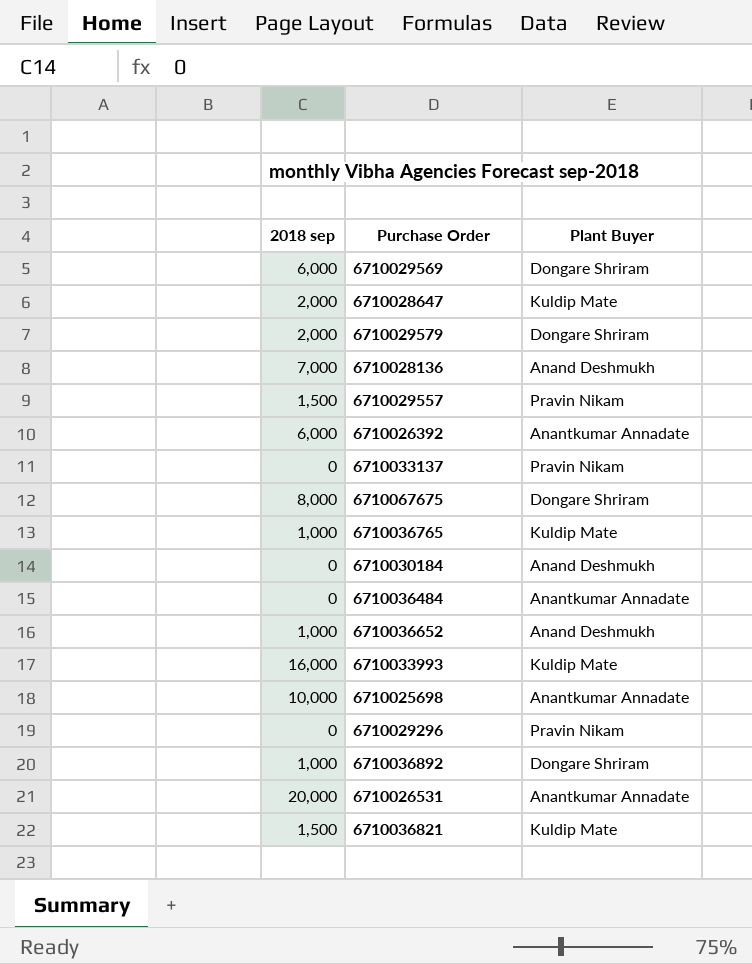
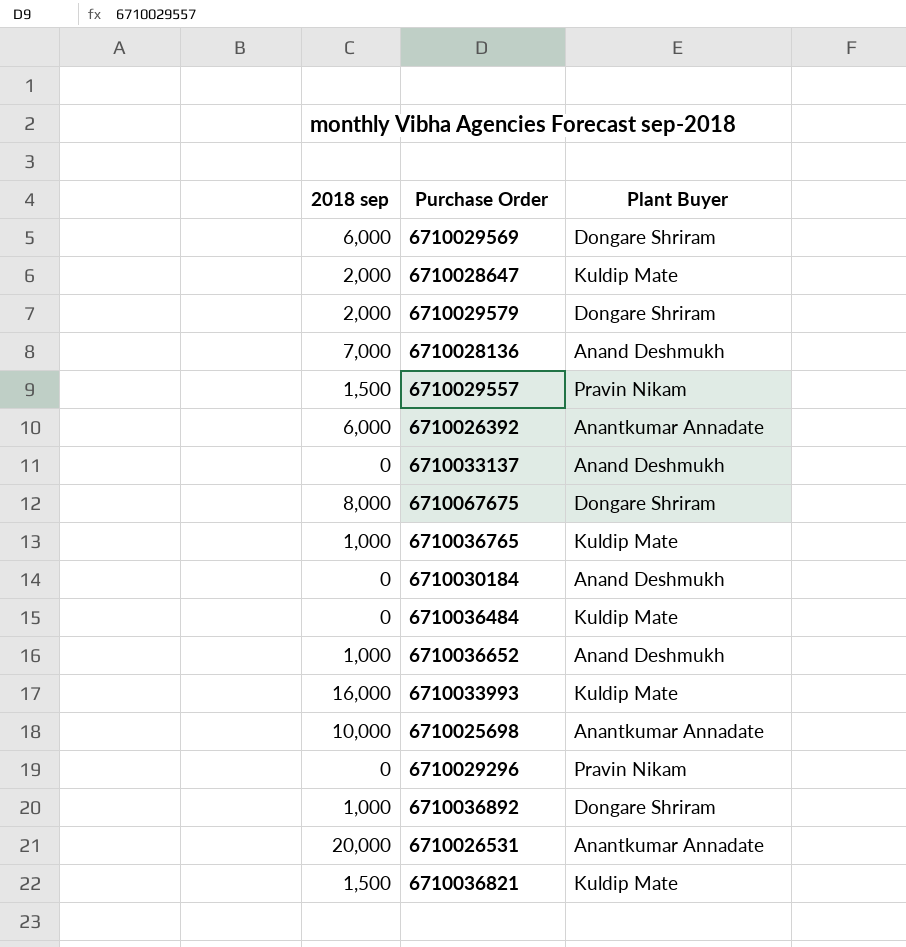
6710033137 | Plant Buyer: Pravin Nikam -> Anand Deshmukh
6710036484 | Plant Buyer: Anantkumar Annadate -> Kuldip Mate

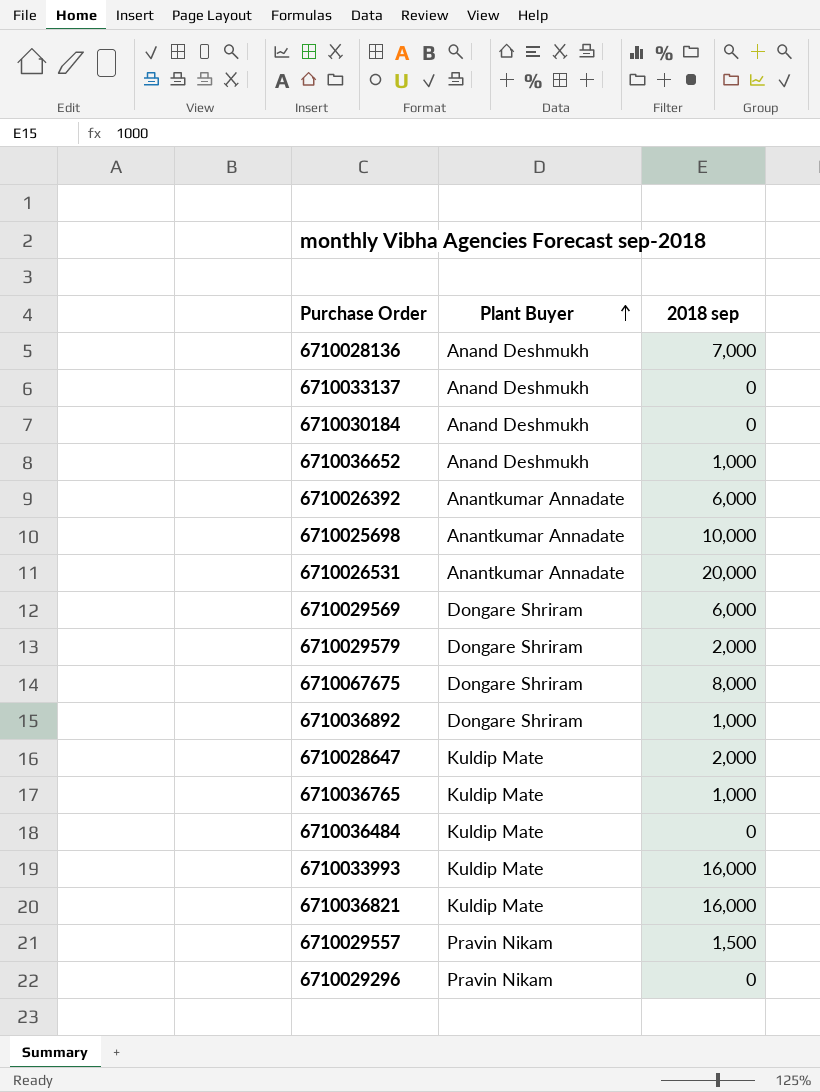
row order: none -> Plant Buyer ascending
column 2018 sep | position: 1 -> 3
6710036821 | 2018 sep: 1,500 -> 16,000

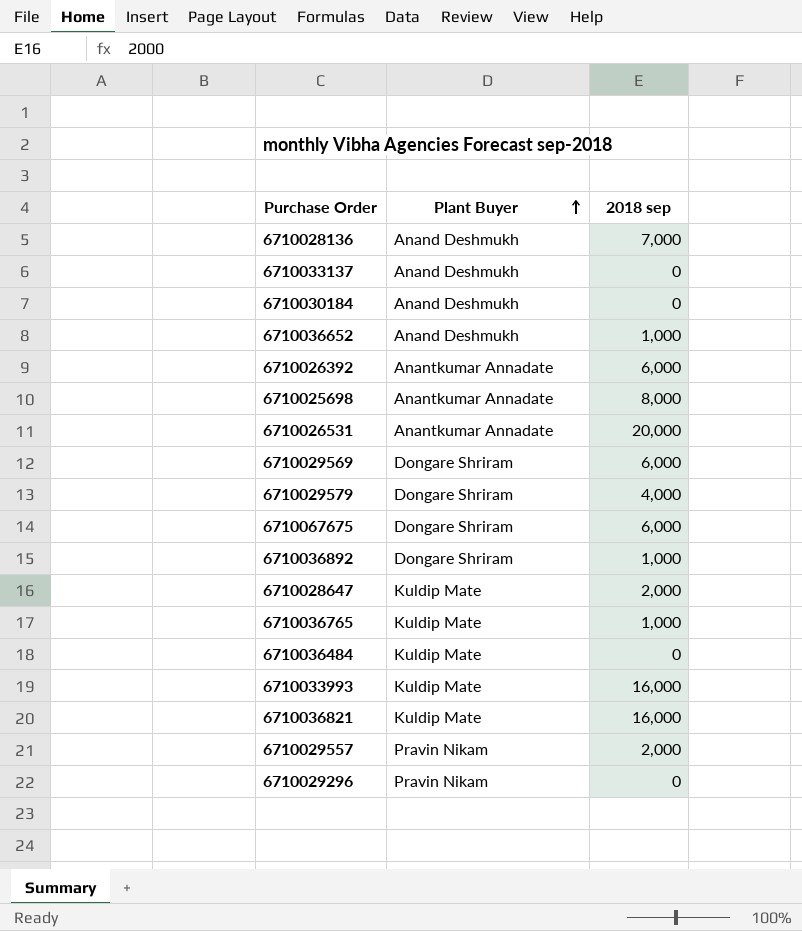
6710025698 | 2018 sep: 10,000 -> 8,000
6710029579 | 2018 sep: 2,000 -> 4,000
6710067675 | 2018 sep: 8,000 -> 6,000
6710029557 | 2018 sep: 1,500 -> 2,000

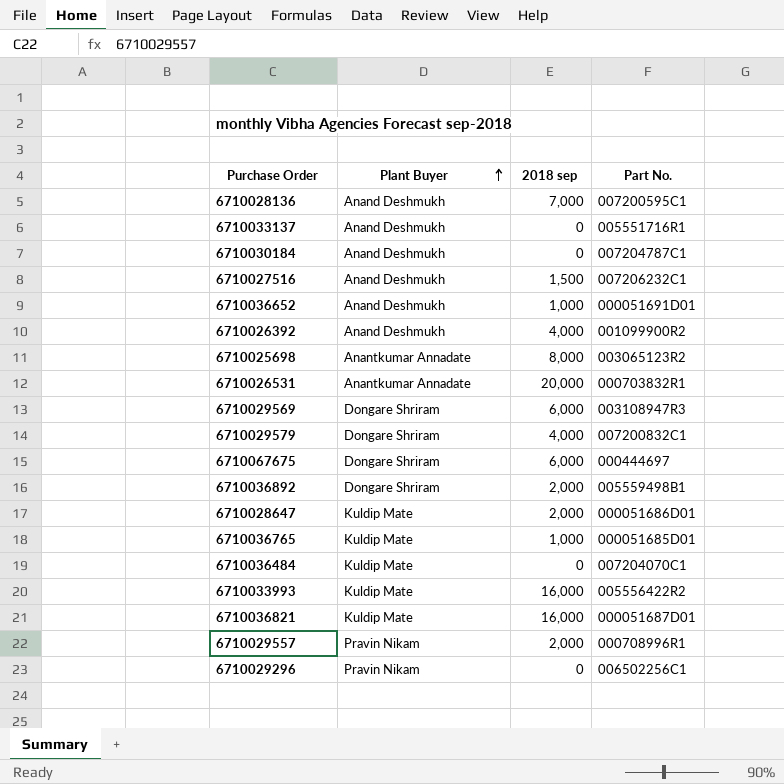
column Part No. | position: none -> 4
row 6710027516: none -> Anand Deshmukh | 1,500 | 007206232C1
6710026392 | Plant Buyer: Anantkumar Annadate -> Anand Deshmukh
6710026392 | 2018 sep: 6,000 -> 4,000
6710036892 | 2018 sep: 1,000 -> 2,000

